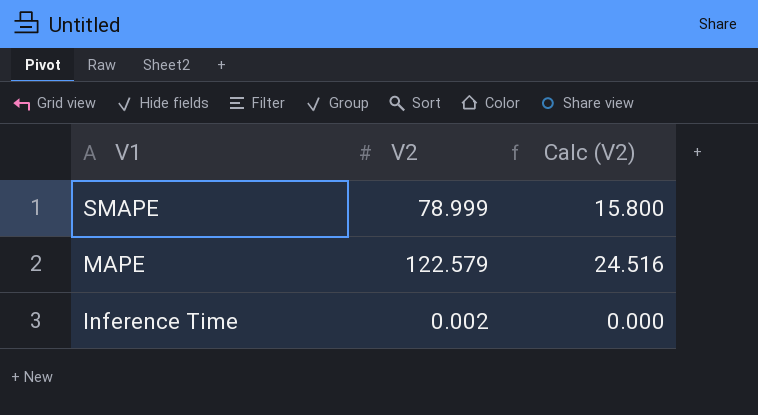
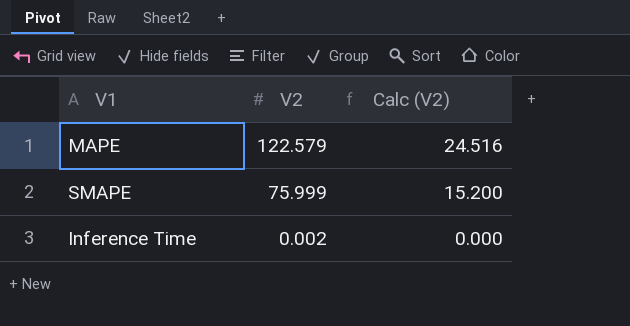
row order: V1 descending -> V2 descending
SMAPE | V2: 78.999 -> 75.999
SMAPE | Calc (V2): 15.800 -> 15.200

